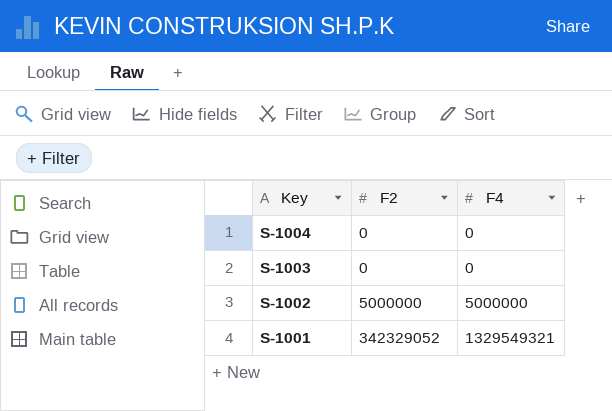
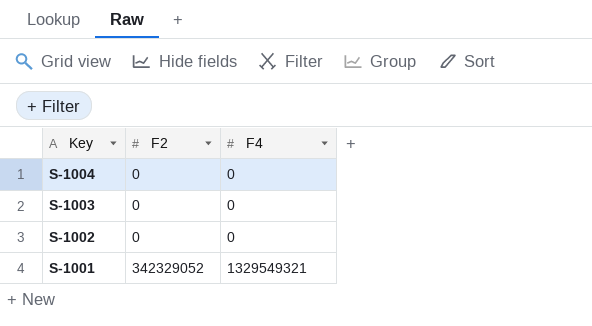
S-1002 | F2: 5000000 -> 0
S-1002 | F4: 5000000 -> 0

